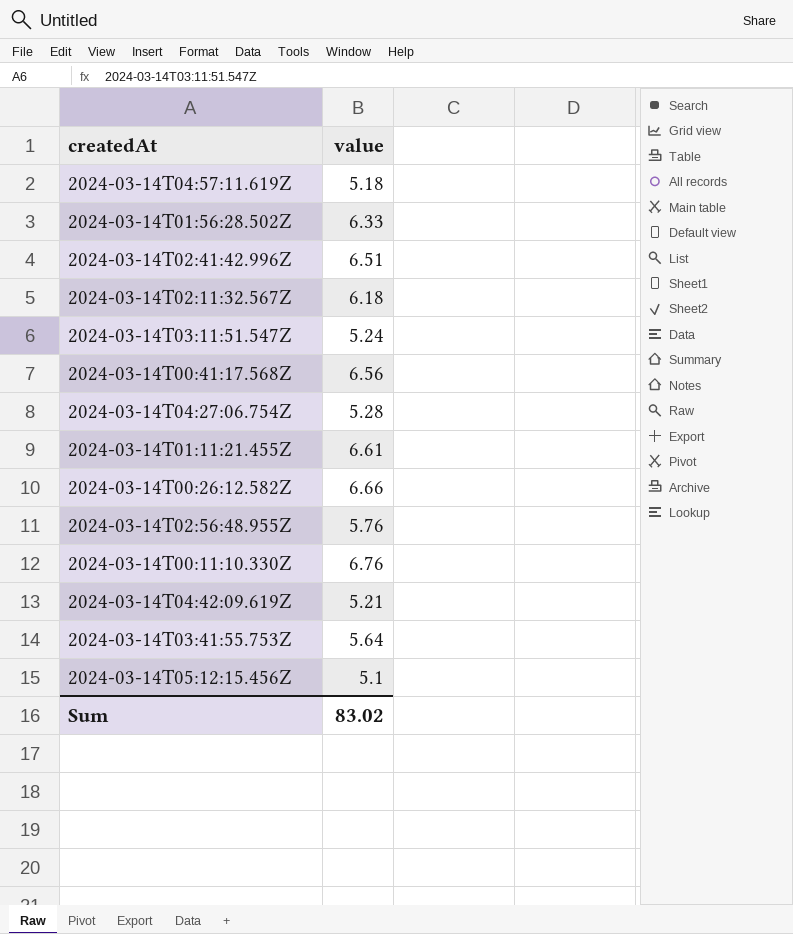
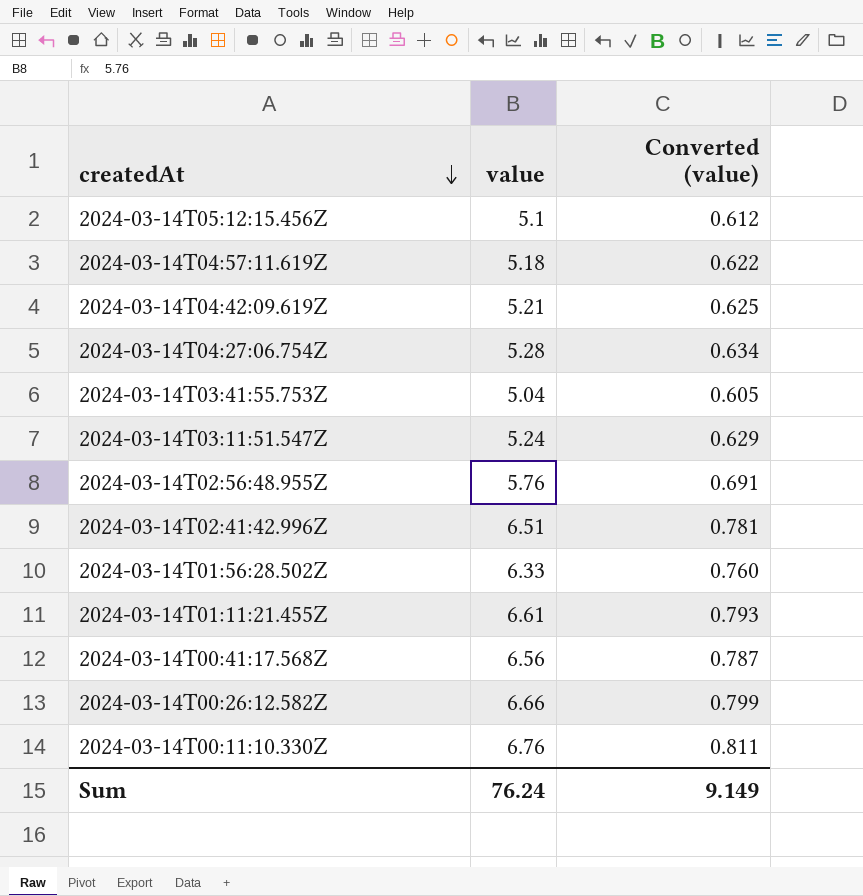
row order: none -> createdAt descending
column Converted (value) | formula: none -> [value] * 0.12
row 2024-03-14T02:11:32.567Z: 6.18 -> none
2024-03-14T03:41:55.753Z | value: 5.64 -> 5.04
Sum | value: 83.02 -> 76.24

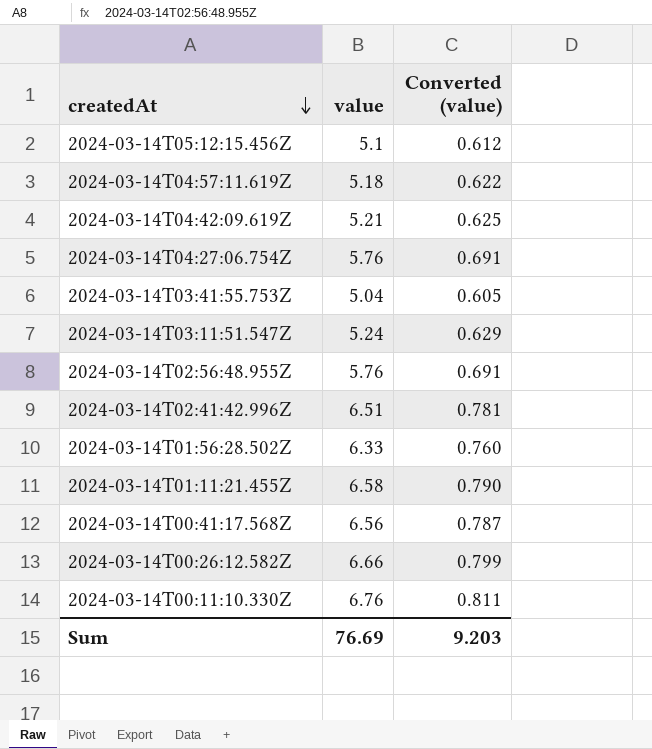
2024-03-14T04:27:06.754Z | value: 5.28 -> 5.76
2024-03-14T04:27:06.754Z | Converted (value): 0.634 -> 0.691
2024-03-14T01:11:21.455Z | value: 6.61 -> 6.58
2024-03-14T01:11:21.455Z | Converted (value): 0.793 -> 0.790
Sum | value: 76.24 -> 76.69
Sum | Converted (value): 9.149 -> 9.203

